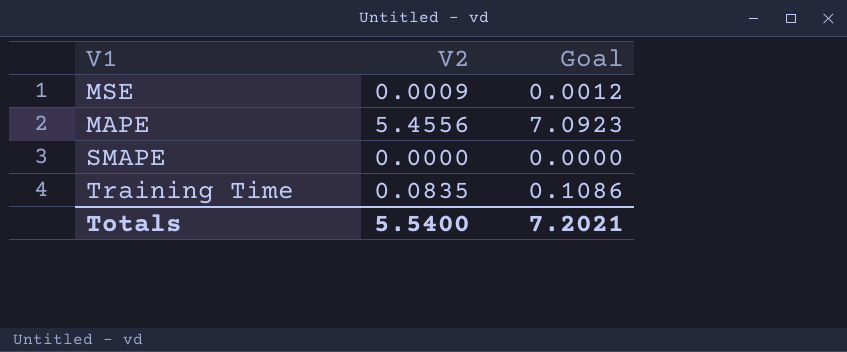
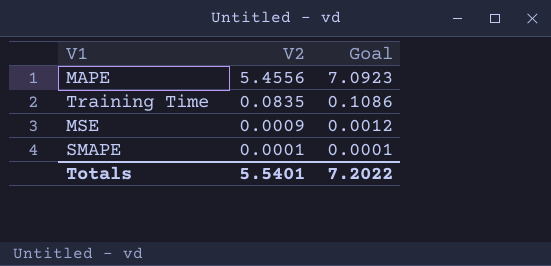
row order: none -> V2 descending
SMAPE | V2: 0.0000 -> 0.0001
SMAPE | Goal: 0.0000 -> 0.0001
Totals | V2: 5.5400 -> 5.5401
Totals | Goal: 7.2021 -> 7.2022

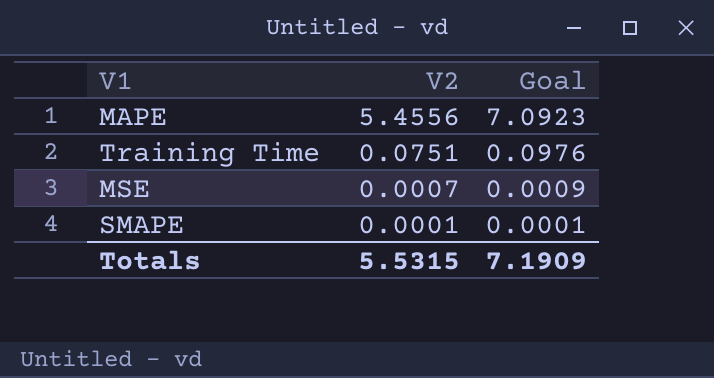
Training Time | V2: 0.0835 -> 0.0751
Training Time | Goal: 0.1086 -> 0.0976
MSE | V2: 0.0009 -> 0.0007
MSE | Goal: 0.0012 -> 0.0009
Totals | V2: 5.5401 -> 5.5315
Totals | Goal: 7.2022 -> 7.1909

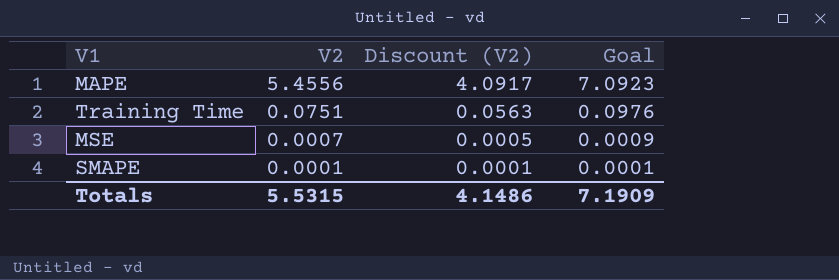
column Discount (V2) | formula: none -> [V2] * 0.75

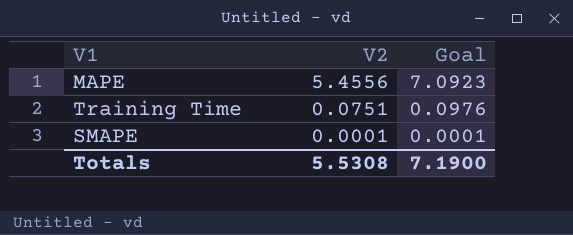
column Discount (V2) | formula: [V2] * 0.75 -> none
row MSE: 0.0007 | 0.0005 | 0.0009 -> none
Totals | V2: 5.5315 -> 5.5308
Totals | Goal: 7.1909 -> 7.1900

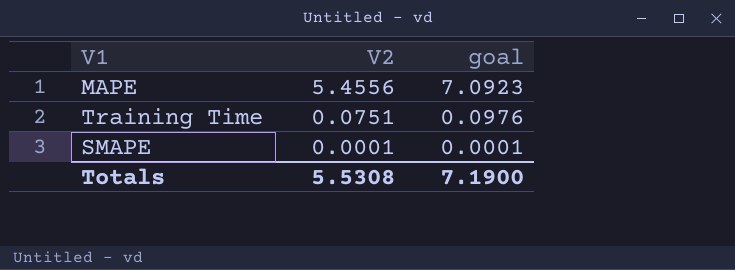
column name: Goal -> goal

